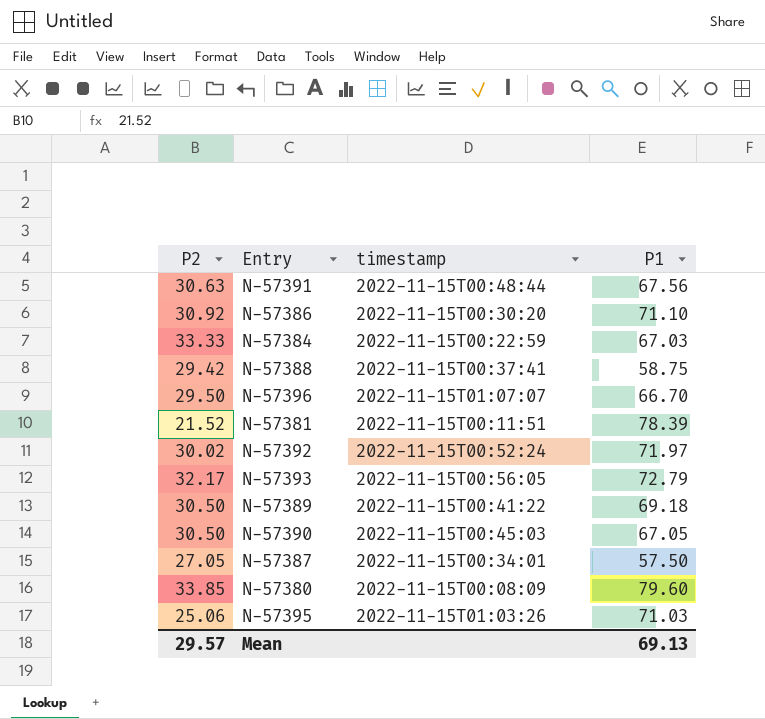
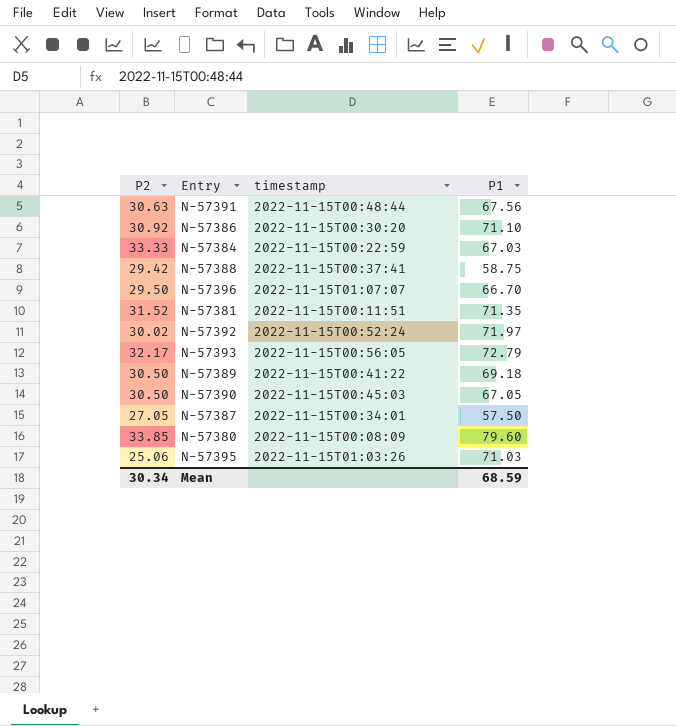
N-57381 | P2: 21.52 -> 31.52
N-57381 | P1: 78.39 -> 71.35
Mean | P2: 29.57 -> 30.34
Mean | P1: 69.13 -> 68.59

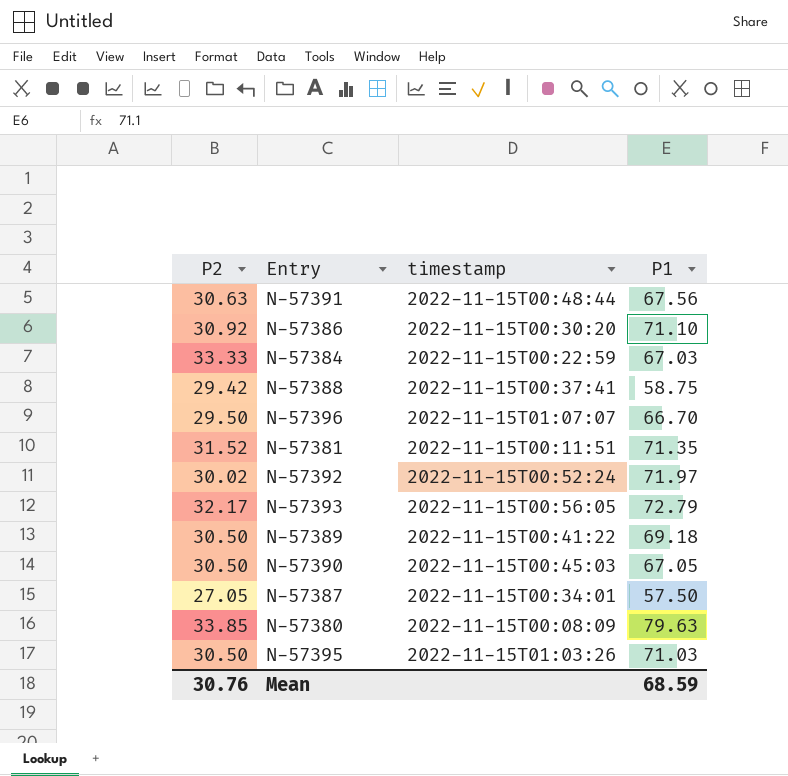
N-57380 | P1: 79.60 -> 79.63
N-57395 | P2: 25.06 -> 30.50
Mean | P2: 30.34 -> 30.76

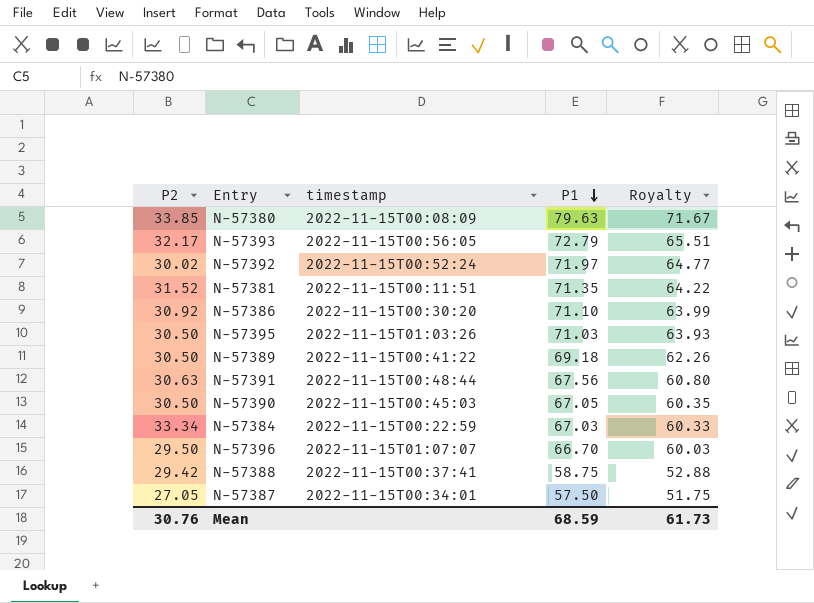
row order: none -> P1 descending
column Royalty | formula: none -> [P1] * 0.9
N-57384 | P2: 33.33 -> 33.34

